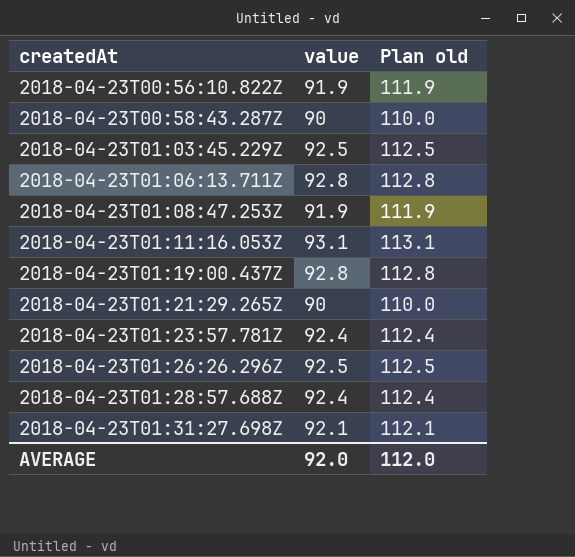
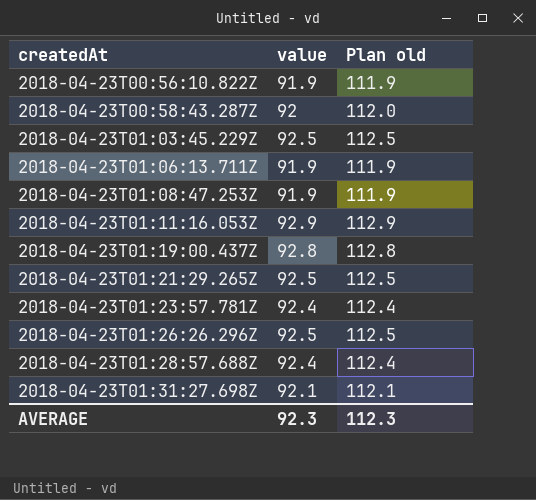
2018-04-23T00:58:43.287Z | value: 90 -> 92
2018-04-23T00:58:43.287Z | Plan old: 110.0 -> 112.0
2018-04-23T01:06:13.711Z | value: 92.8 -> 91.9
2018-04-23T01:06:13.711Z | Plan old: 112.8 -> 111.9
2018-04-23T01:11:16.053Z | value: 93.1 -> 92.9
2018-04-23T01:11:16.053Z | Plan old: 113.1 -> 112.9
2018-04-23T01:21:29.265Z | value: 90 -> 92.5
2018-04-23T01:21:29.265Z | Plan old: 110.0 -> 112.5
AVERAGE | value: 92.0 -> 92.3
AVERAGE | Plan old: 112.0 -> 112.3

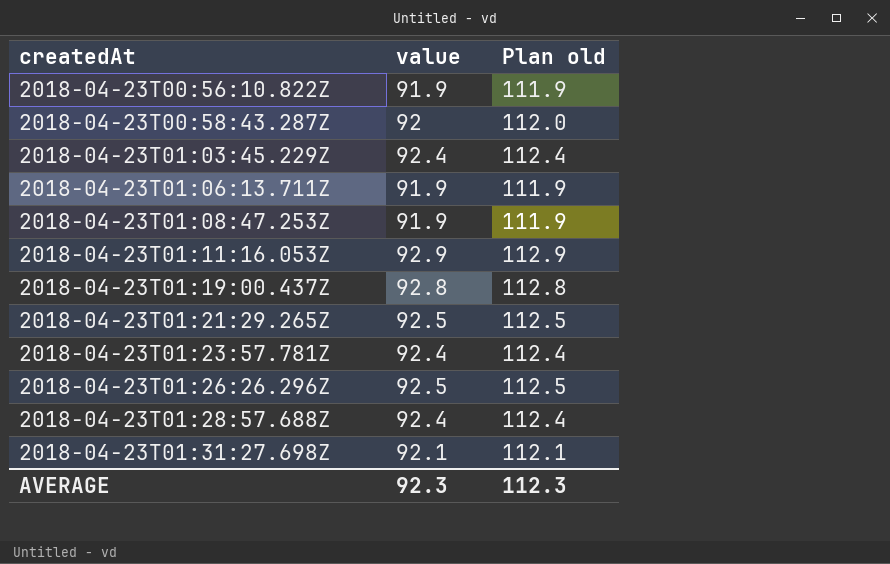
2018-04-23T01:03:45.229Z | value: 92.5 -> 92.4
2018-04-23T01:03:45.229Z | Plan old: 112.5 -> 112.4

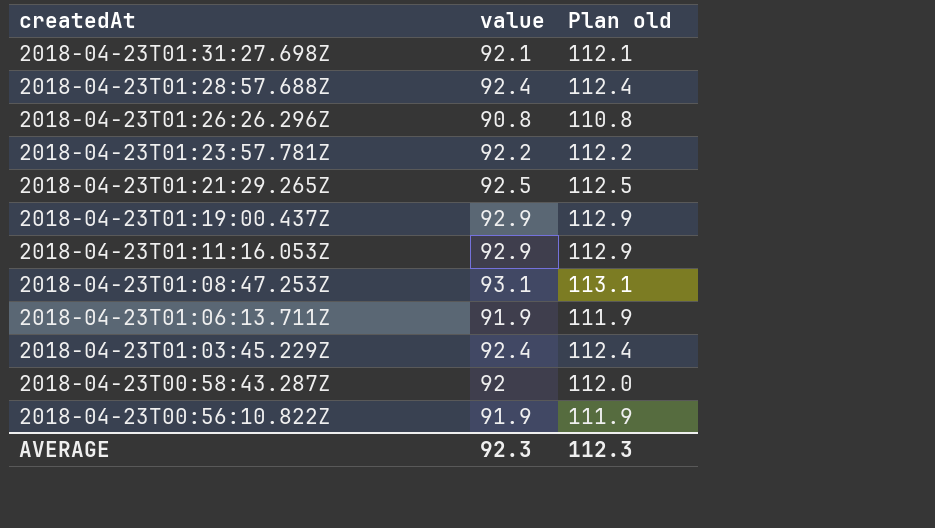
row order: createdAt ascending -> createdAt descending
2018-04-23T01:26:26.296Z | value: 92.5 -> 90.8
2018-04-23T01:26:26.296Z | Plan old: 112.5 -> 110.8
2018-04-23T01:23:57.781Z | value: 92.4 -> 92.2
2018-04-23T01:23:57.781Z | Plan old: 112.4 -> 112.2
2018-04-23T01:19:00.437Z | value: 92.8 -> 92.9
2018-04-23T01:19:00.437Z | Plan old: 112.8 -> 112.9
2018-04-23T01:08:47.253Z | value: 91.9 -> 93.1
2018-04-23T01:08:47.253Z | Plan old: 111.9 -> 113.1

